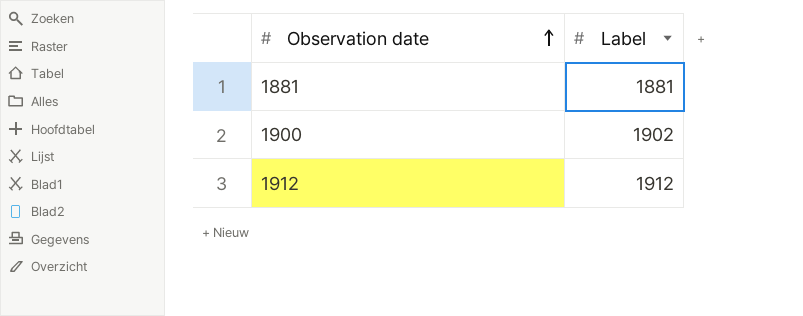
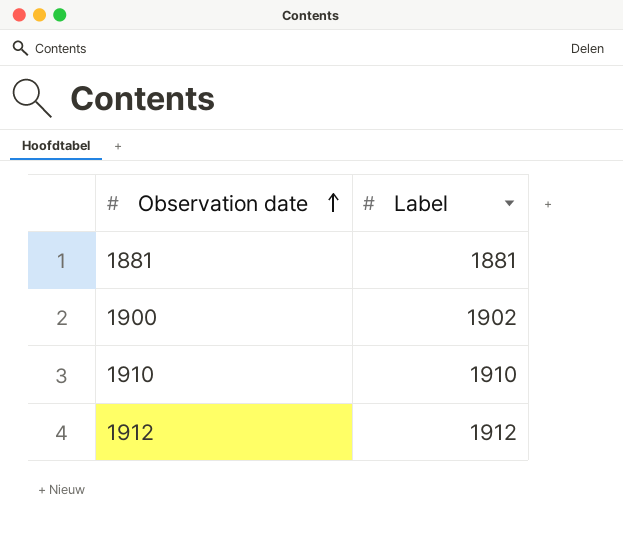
row 1910: none -> 1910

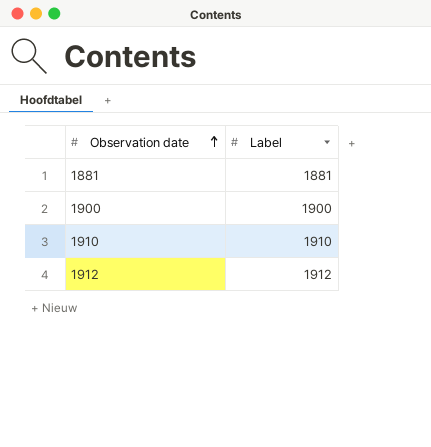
1900 | Label: 1902 -> 1900

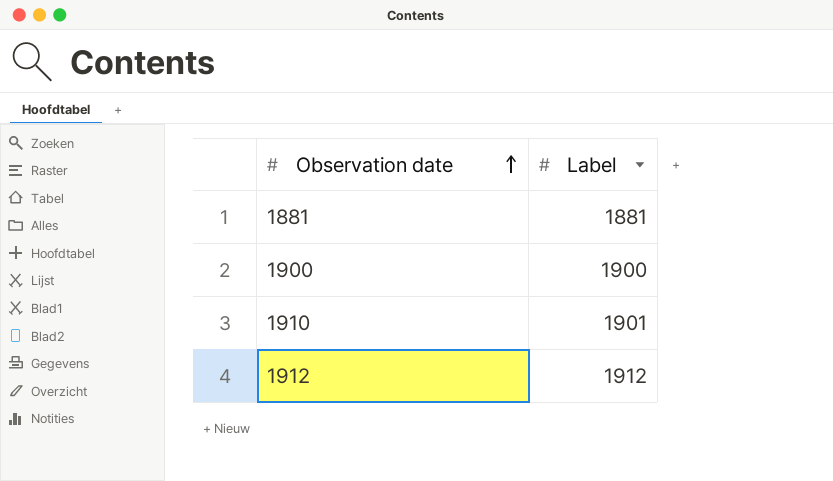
1910 | Label: 1910 -> 1901

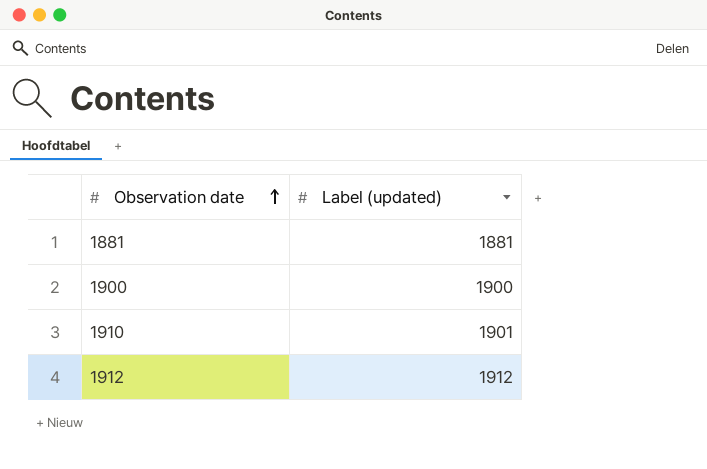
column name: Label -> Label (updated)

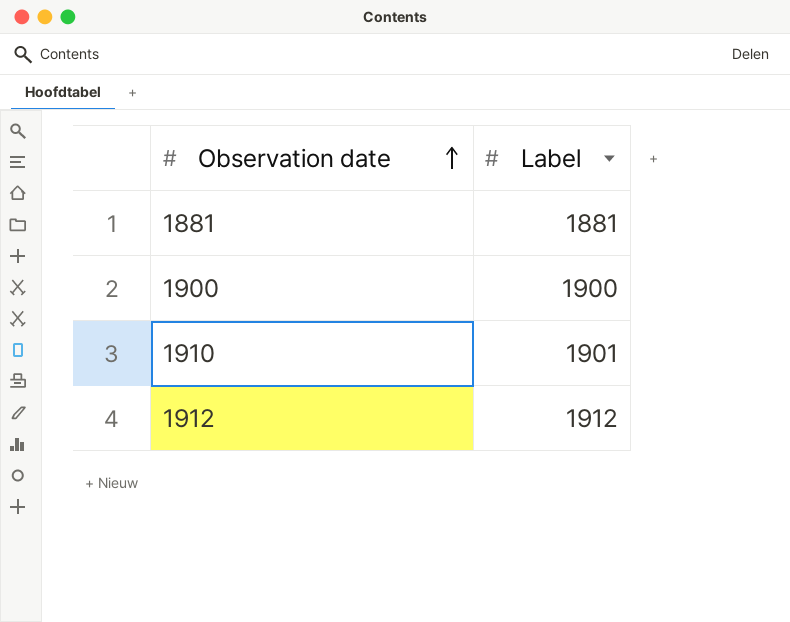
column name: Label (updated) -> Label

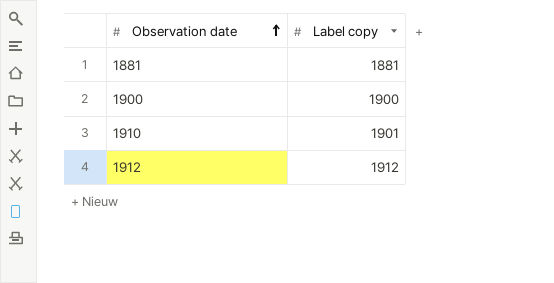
column name: Label -> Label copy

